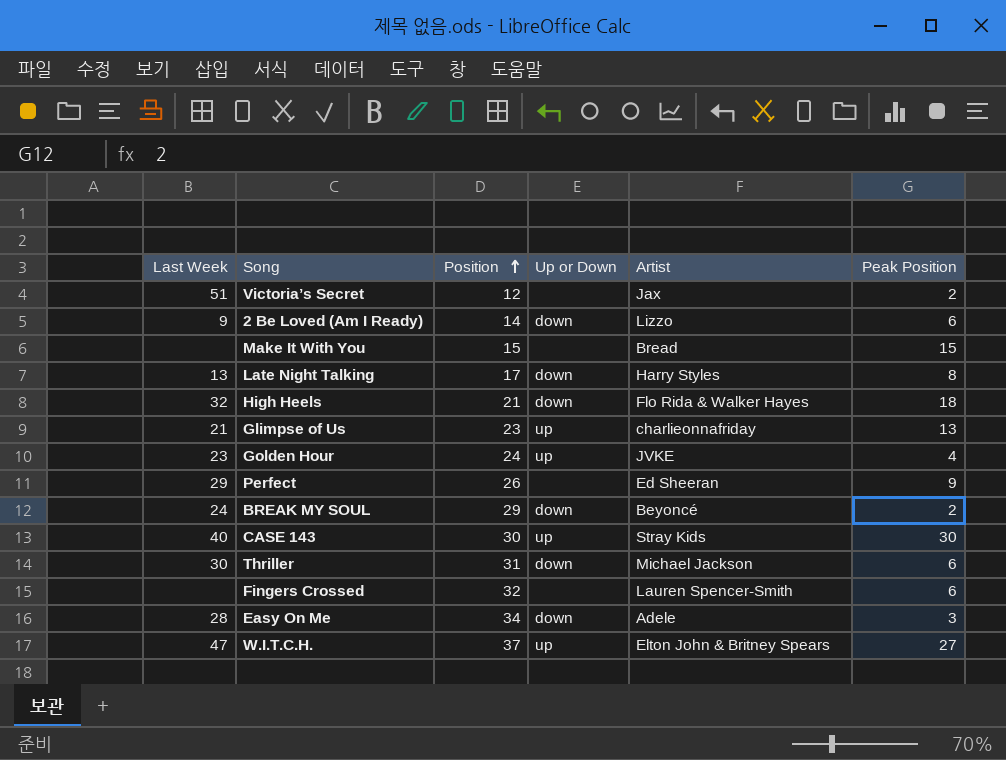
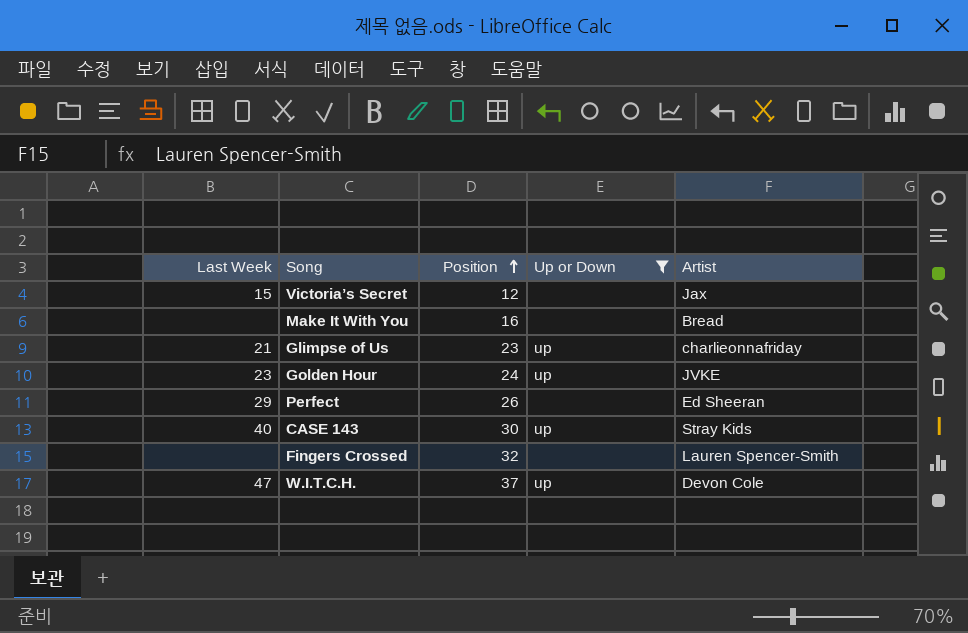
filter: none -> Up or Down != down
column Peak Position | position: 6 -> none
Victoria’s Secret | Last Week: 51 -> 15
Make It With You | Position: 15 -> 16
W.I.T.C.H. | Artist: Elton John & Britney Spears -> Devon Cole

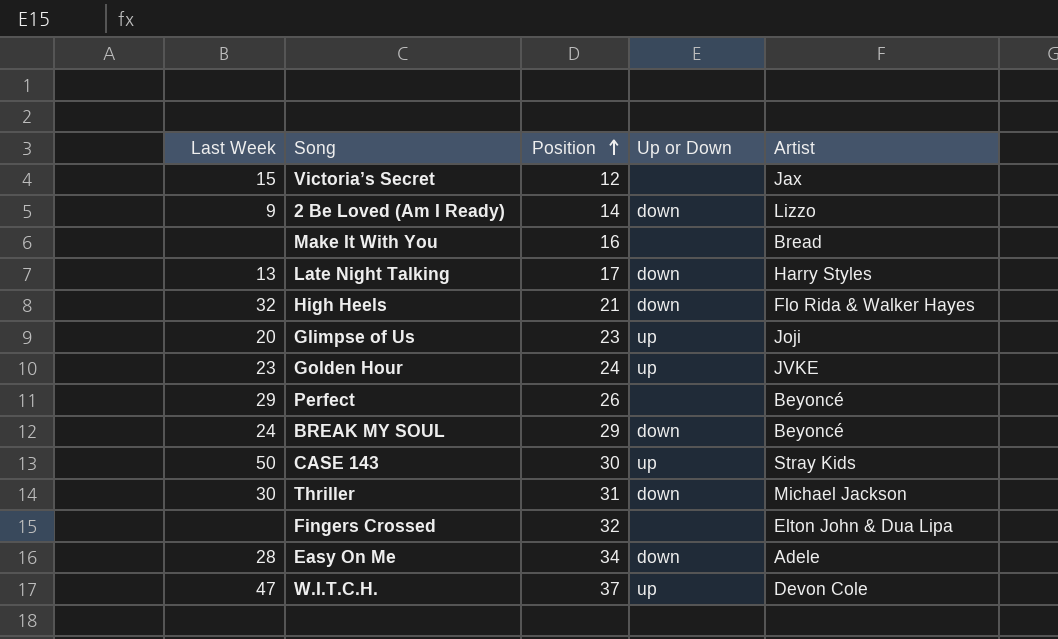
filter: Up or Down != down -> none
Glimpse of Us | Last Week: 21 -> 20
Glimpse of Us | Artist: charlieonnafriday -> Joji
Perfect | Artist: Ed Sheeran -> Beyoncé
CASE 143 | Last Week: 40 -> 50
Fingers Crossed | Artist: Lauren Spencer-Smith -> Elton John & Dua Lipa

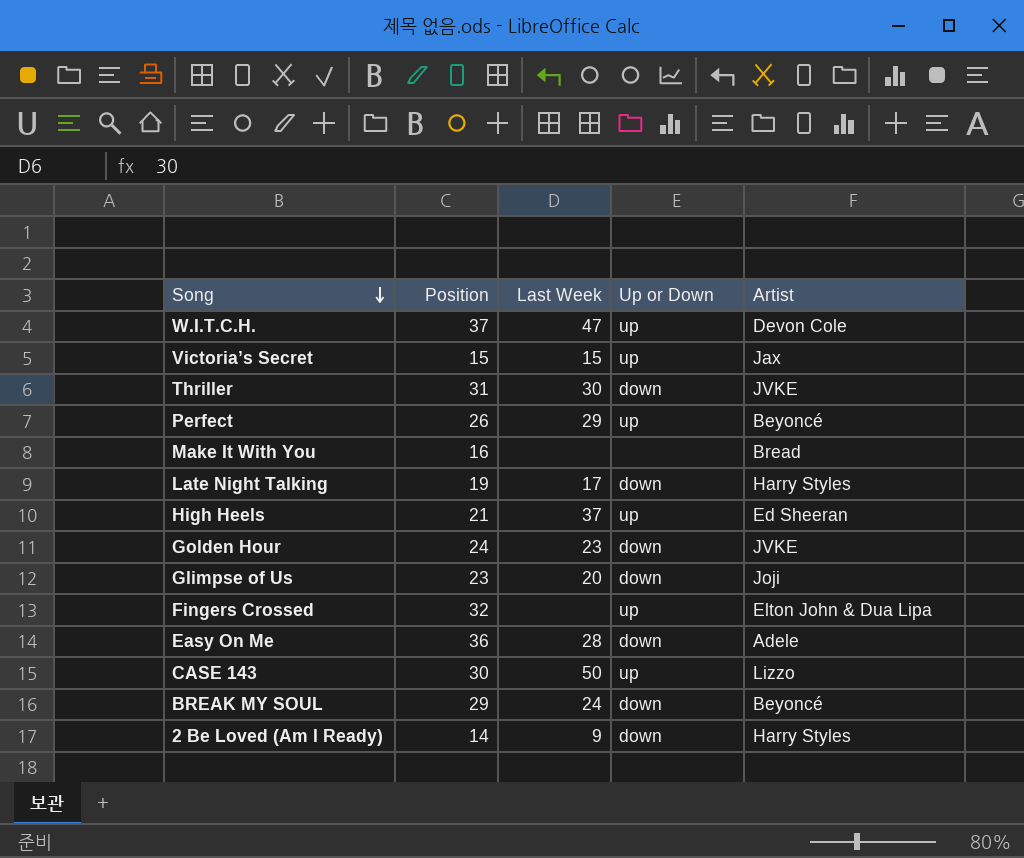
row order: Position ascending -> Song descending
column Last Week | position: 1 -> 3
Victoria’s Secret | Position: 12 -> 15
Victoria’s Secret | Up or Down: none -> up
Thriller | Artist: Michael Jackson -> JVKE
Perfect | Up or Down: none -> up
Late Night Talking | Position: 17 -> 19
Late Night Talking | Last Week: 13 -> 17
High Heels | Last Week: 32 -> 37
High Heels | Up or Down: down -> up
High Heels | Artist: Flo Rida & Walker Hayes -> Ed Sheeran
Golden Hour | Up or Down: up -> down
Glimpse of Us | Up or Down: up -> down
Fingers Crossed | Up or Down: none -> up
Easy On Me | Position: 34 -> 36
CASE 143 | Artist: Stray Kids -> Lizzo
2 Be Loved (Am I Ready) | Artist: Lizzo -> Harry Styles

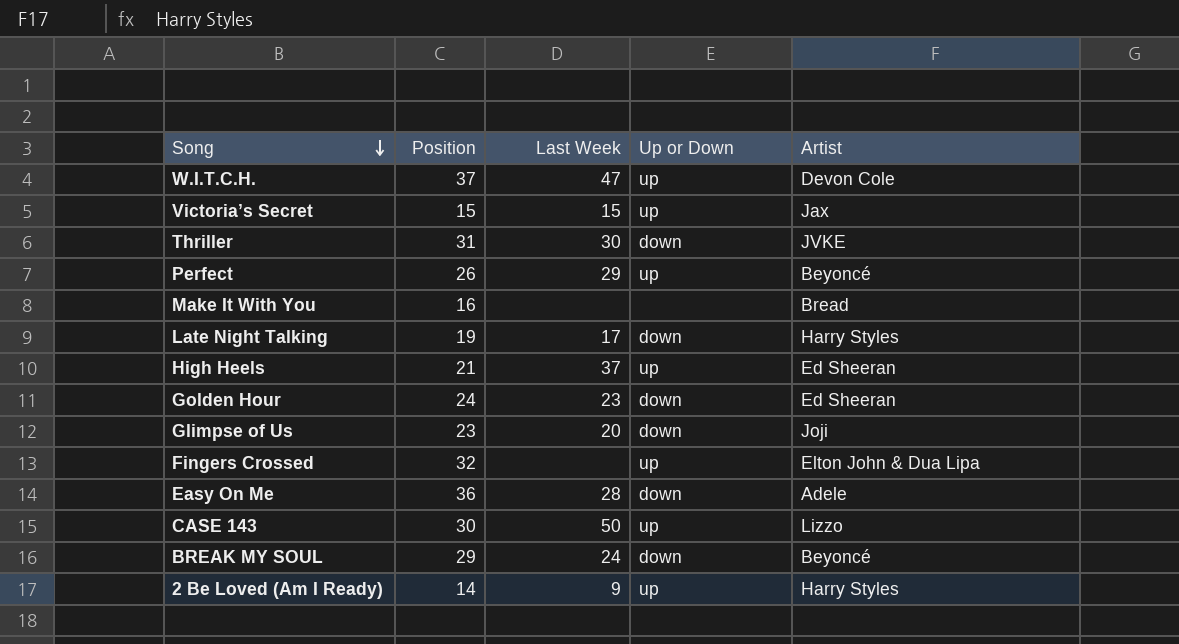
Golden Hour | Artist: JVKE -> Ed Sheeran
2 Be Loved (Am I Ready) | Up or Down: down -> up

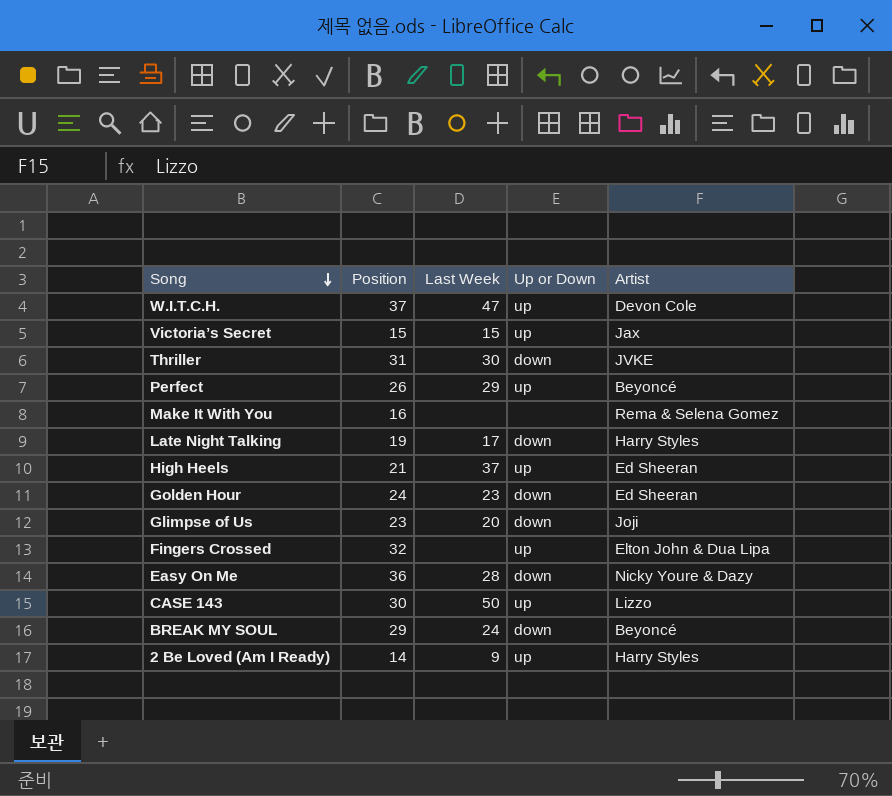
Make It With You | Artist: Bread -> Rema & Selena Gomez
Easy On Me | Artist: Adele -> Nicky Youre & Dazy

